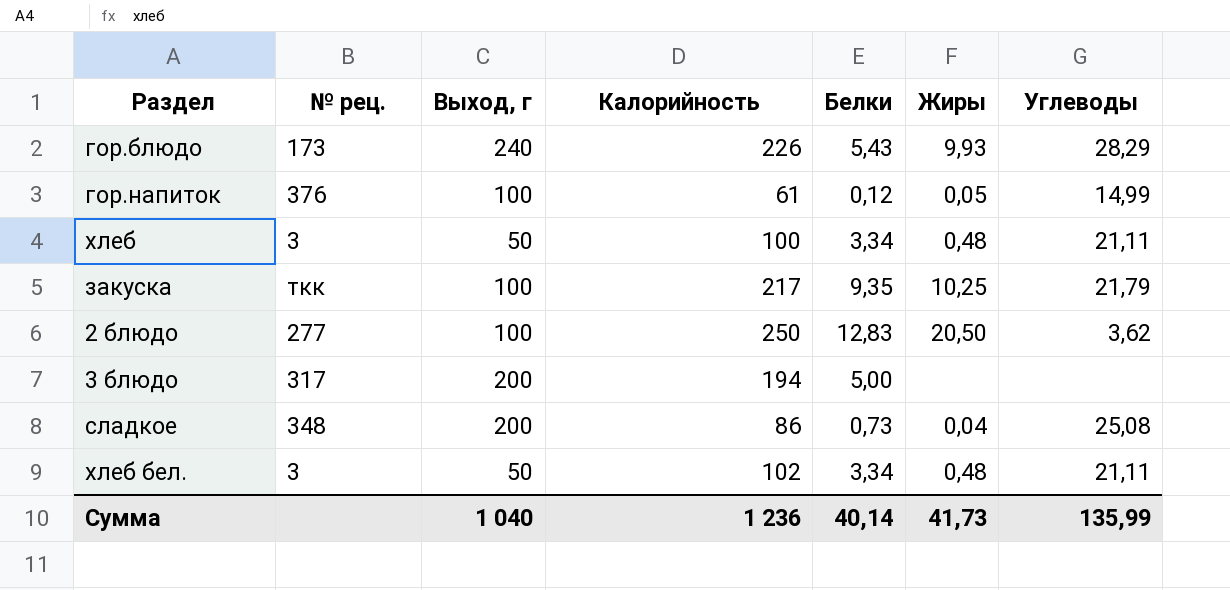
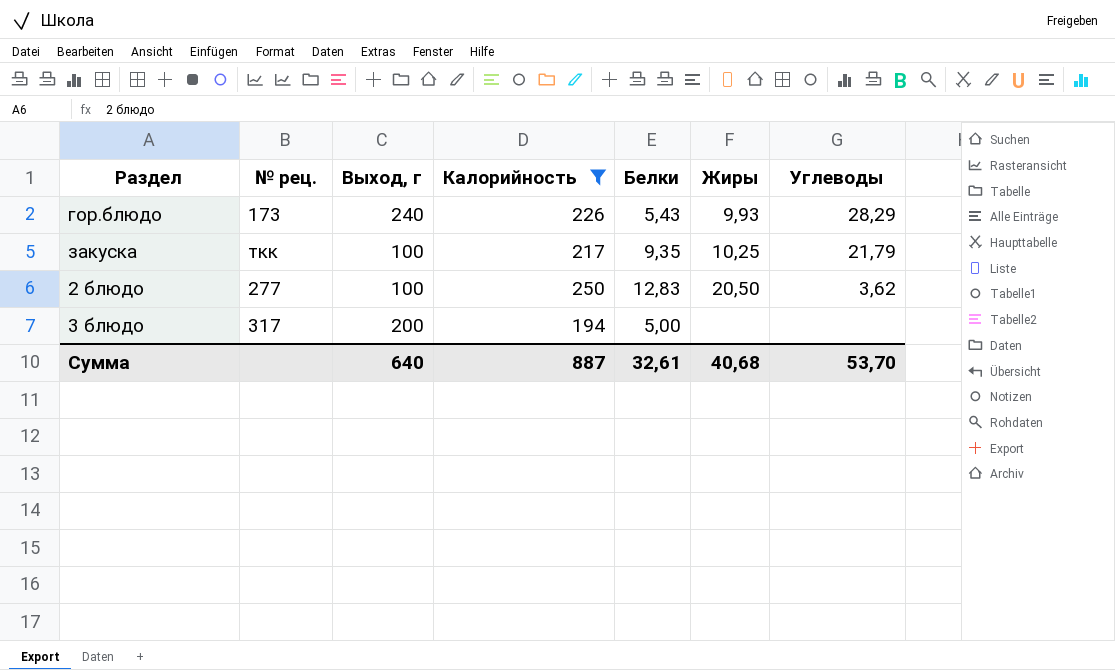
filter: none -> Калорийность >= 194
Сумма | Выход, г: 1 040 -> 640
Сумма | Калорийность: 1 236 -> 887
Сумма | Белки: 40,14 -> 32,61
Сумма | Жиры: 41,73 -> 40,68
Сумма | Углеводы: 135,99 -> 53,70

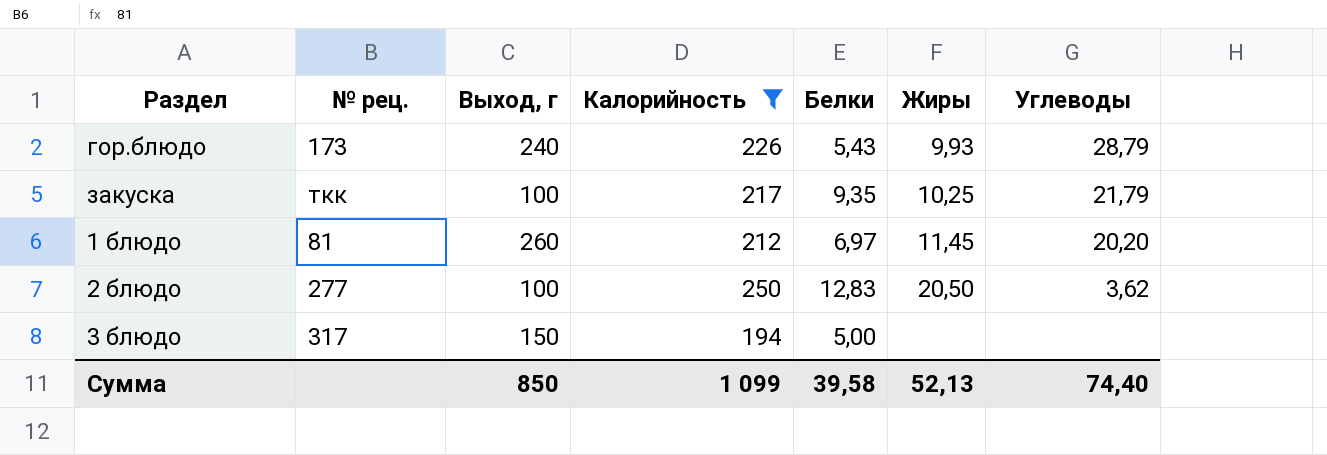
гор.блюдо | Углеводы: 28,29 -> 28,79
row 1 блюдо: none -> 81 | 260 | 212 | 6,97 | 11,45 | 20,20
3 блюдо | Выход, г: 200 -> 150
Сумма | Выход, г: 640 -> 850
Сумма | Калорийность: 887 -> 1 099
Сумма | Белки: 32,61 -> 39,58
Сумма | Жиры: 40,68 -> 52,13
Сумма | Углеводы: 53,70 -> 74,40

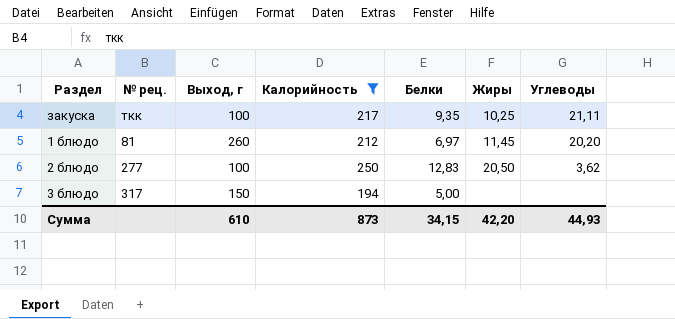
row гор.блюдо: 173 | 240 | 226 | 5,43 | 9,93 | 28,79 -> none
закуска | Углеводы: 21,79 -> 21,11
Сумма | Выход, г: 850 -> 610
Сумма | Калорийность: 1 099 -> 873
Сумма | Белки: 39,58 -> 34,15
Сумма | Жиры: 52,13 -> 42,20
Сумма | Углеводы: 74,40 -> 44,93

